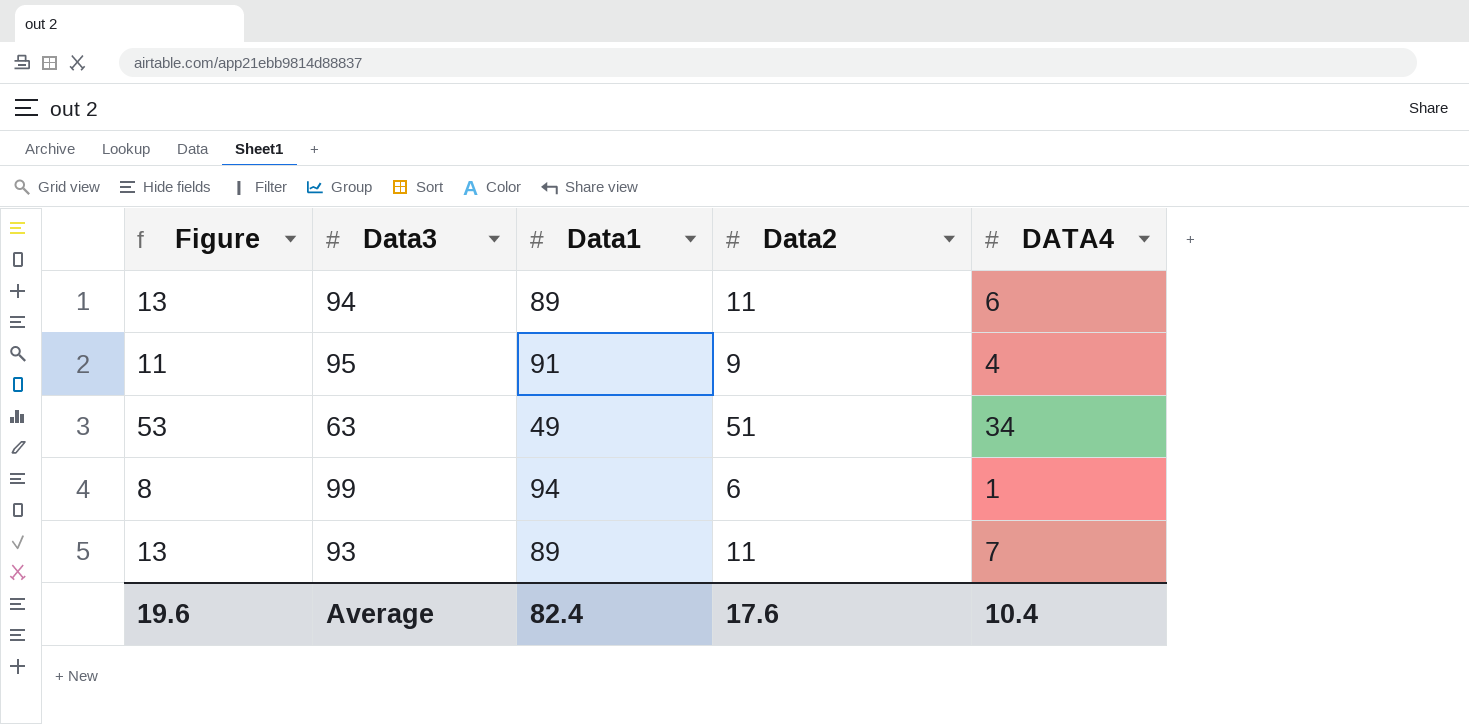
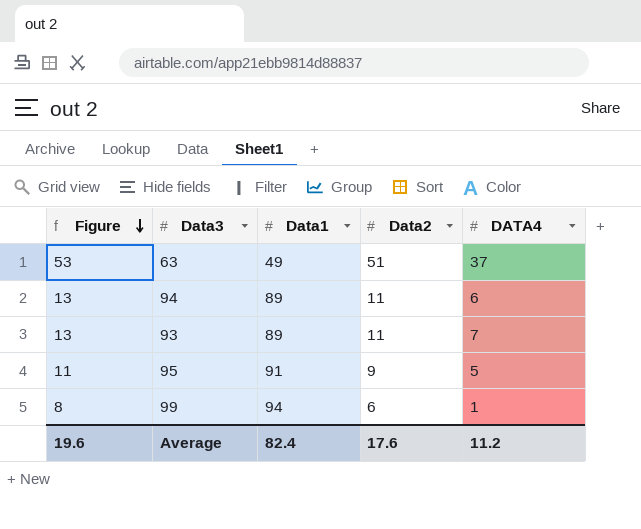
row order: none -> Figure descending
63 | DATA4: 34 -> 37
95 | DATA4: 4 -> 5
Average | DATA4: 10.4 -> 11.2

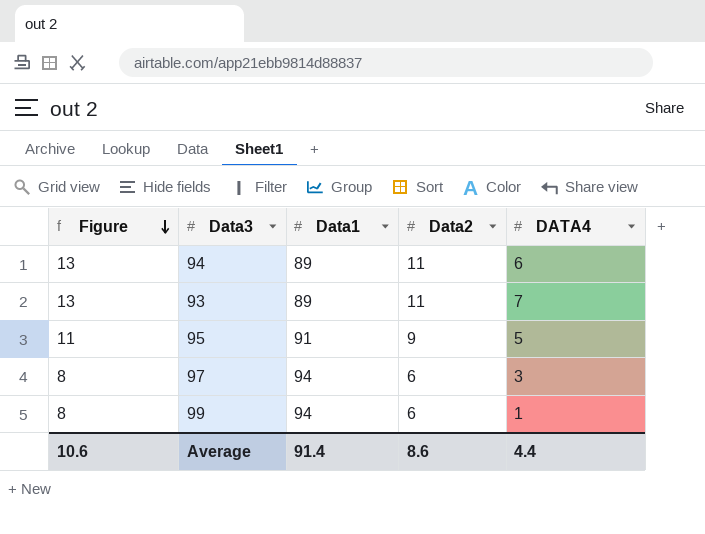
row 63: 53 | 49 | 51 | 37 -> none
row 97: none -> 8 | 94 | 6 | 3
Average | Figure: 19.6 -> 10.6
Average | Data1: 82.4 -> 91.4
Average | Data2: 17.6 -> 8.6
Average | DATA4: 11.2 -> 4.4

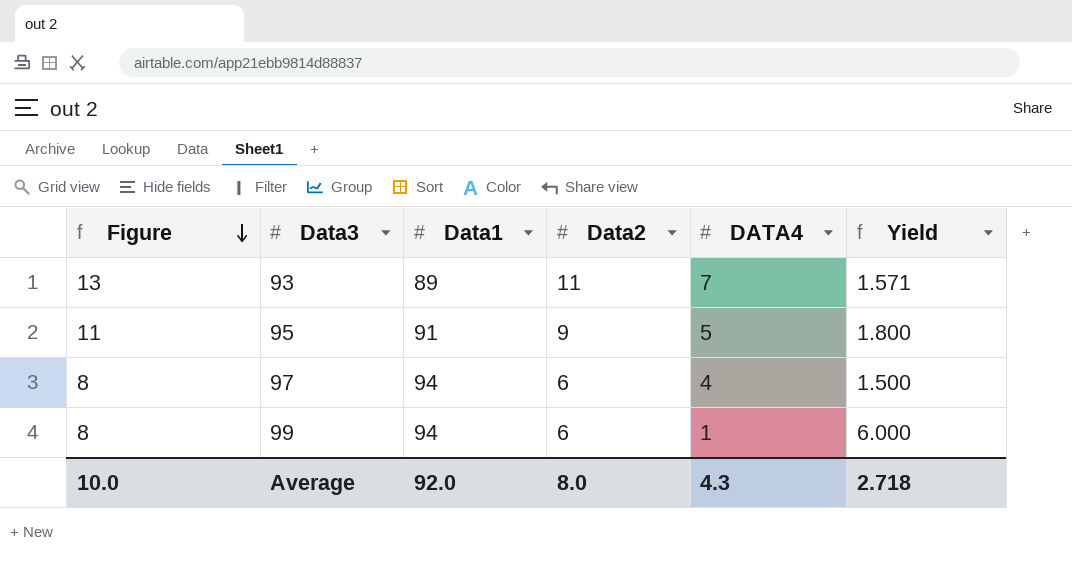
column Yield | formula: none -> [Data2] / [DATA4]
row 94: 13 | 89 | 11 | 6 -> none
97 | DATA4: 3 -> 4
Average | Figure: 10.6 -> 10.0
Average | Data1: 91.4 -> 92.0
Average | Data2: 8.6 -> 8.0
Average | DATA4: 4.4 -> 4.3

